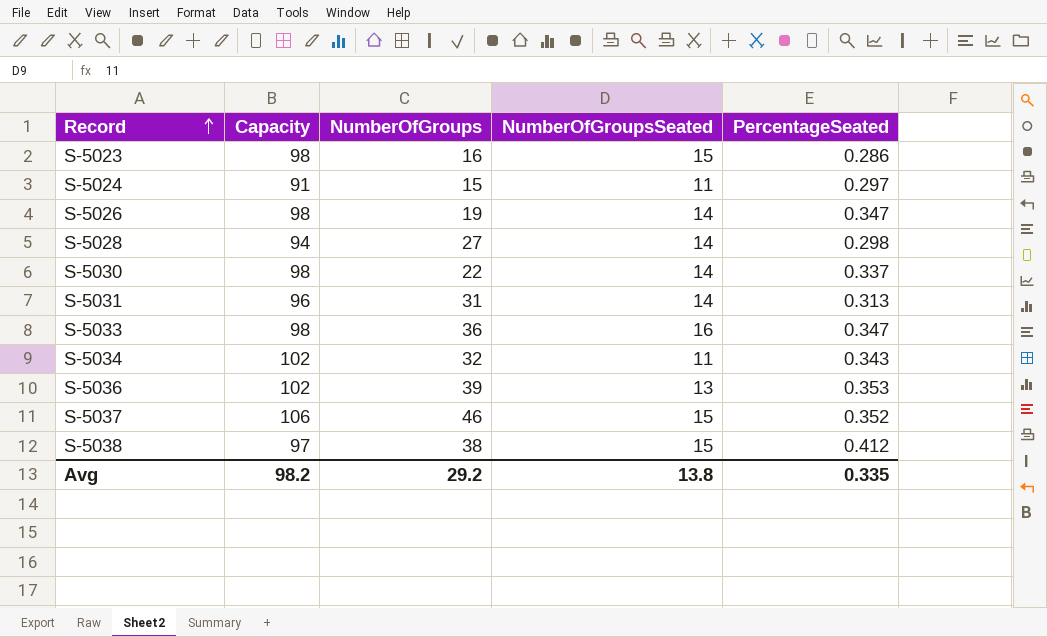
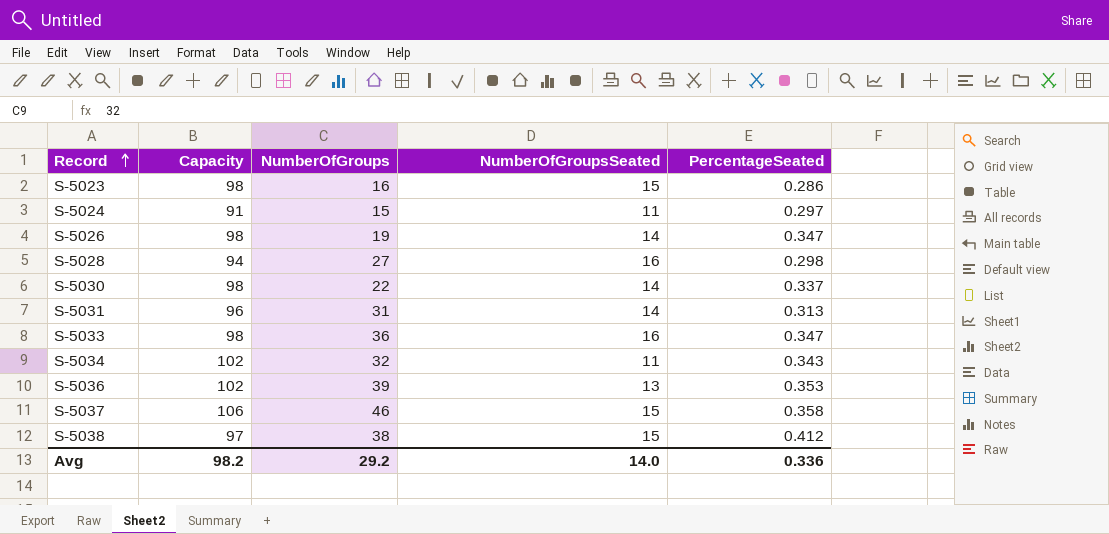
S-5028 | NumberOfGroupsSeated: 14 -> 16
S-5037 | PercentageSeated: 0.352 -> 0.358
Avg | NumberOfGroupsSeated: 13.8 -> 14.0
Avg | PercentageSeated: 0.335 -> 0.336

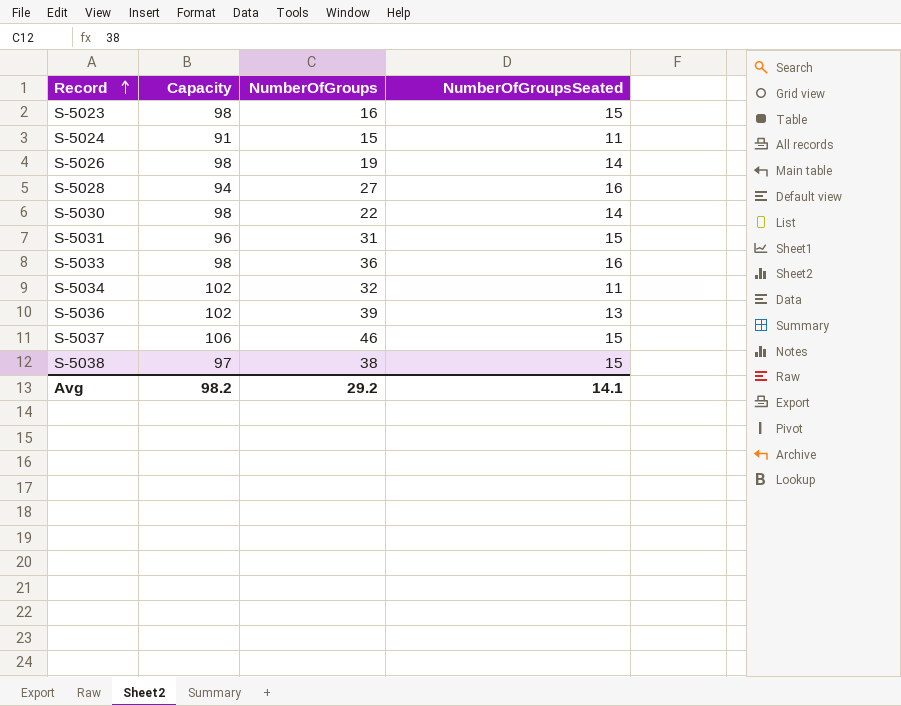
column PercentageSeated | position: 5 -> none
S-5031 | NumberOfGroupsSeated: 14 -> 15
Avg | NumberOfGroupsSeated: 14.0 -> 14.1

